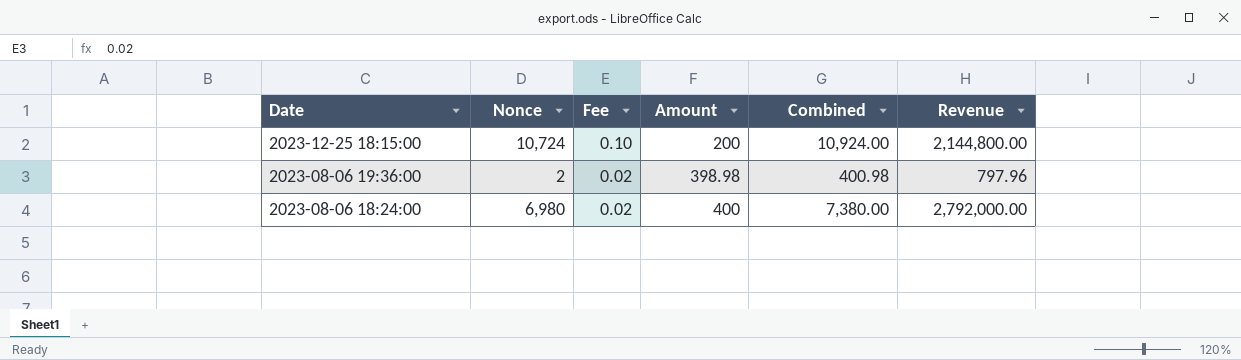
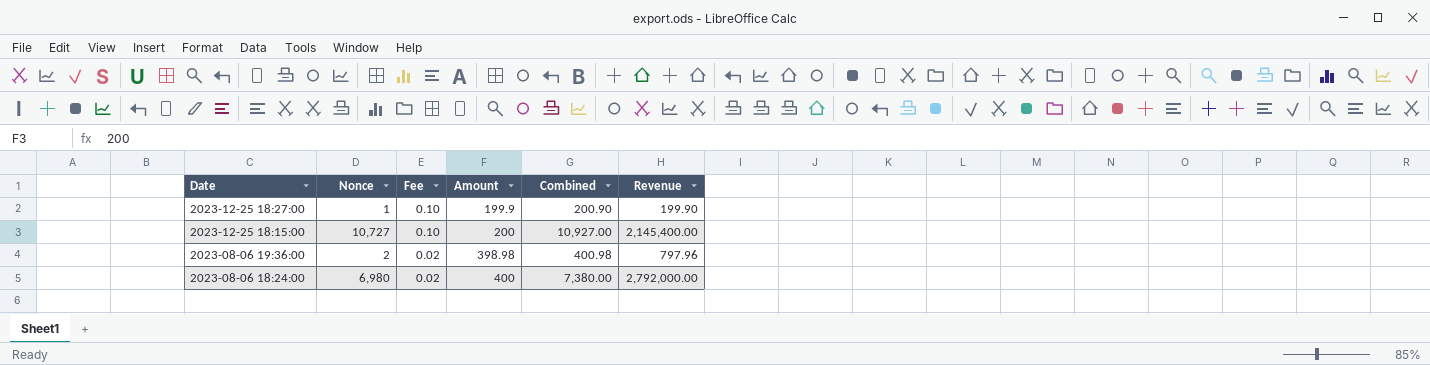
row 2023-12-25 18:27:00: none -> 1 | 0.10 | 199.9 | 200.90 | 199.90
2023-12-25 18:15:00 | Nonce: 10,724 -> 10,727
2023-12-25 18:15:00 | Combined: 10,924.00 -> 10,927.00
2023-12-25 18:15:00 | Revenue: 2,144,800.00 -> 2,145,400.00

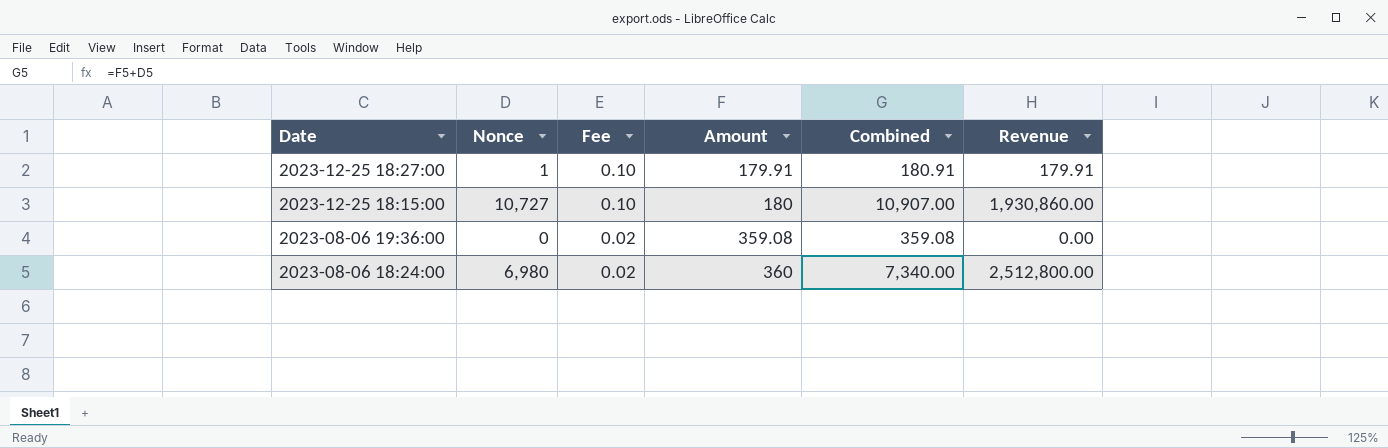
2023-12-25 18:27:00 | Amount: 199.9 -> 179.91
2023-12-25 18:27:00 | Combined: 200.90 -> 180.91
2023-12-25 18:27:00 | Revenue: 199.90 -> 179.91
2023-12-25 18:15:00 | Amount: 200 -> 180
2023-12-25 18:15:00 | Combined: 10,927.00 -> 10,907.00
2023-12-25 18:15:00 | Revenue: 2,145,400.00 -> 1,930,860.00
2023-08-06 19:36:00 | Nonce: 2 -> 0
2023-08-06 19:36:00 | Amount: 398.98 -> 359.08
2023-08-06 19:36:00 | Combined: 400.98 -> 359.08
2023-08-06 19:36:00 | Revenue: 797.96 -> 0.00
2023-08-06 18:24:00 | Amount: 400 -> 360
2023-08-06 18:24:00 | Combined: 7,380.00 -> 7,340.00
2023-08-06 18:24:00 | Revenue: 2,792,000.00 -> 2,512,800.00

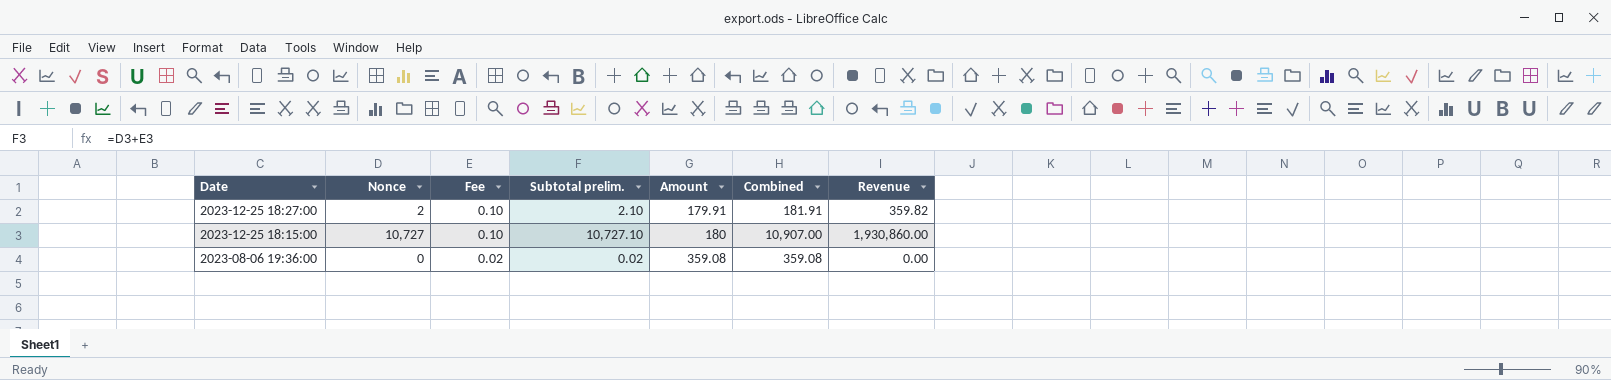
column Subtotal prelim. | formula: none -> [Nonce] + [Fee]
row 2023-08-06 18:24:00: 6,980 | 0.02 | 360 | 7,340.00 | 2,512,800.00 -> none
2023-12-25 18:27:00 | Nonce: 1 -> 2
2023-12-25 18:27:00 | Combined: 180.91 -> 181.91
2023-12-25 18:27:00 | Revenue: 179.91 -> 359.82

